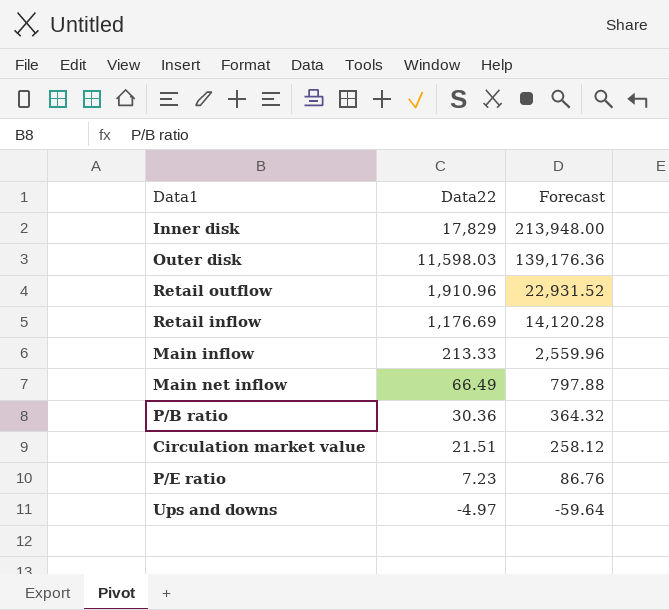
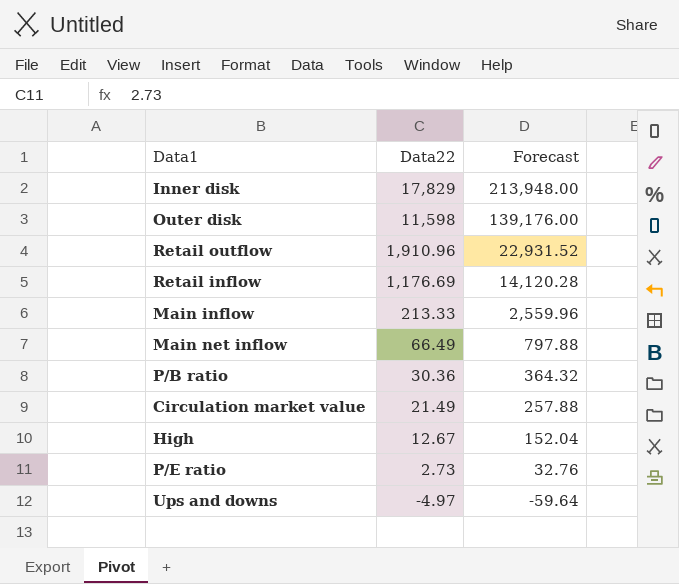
Outer disk | Data22: 11,598.03 -> 11,598
Outer disk | Forecast: 139,176.36 -> 139,176.00
Circulation market value | Data22: 21.51 -> 21.49
Circulation market value | Forecast: 258.12 -> 257.88
row High: none -> 12.67 | 152.04
P/E ratio | Data22: 7.23 -> 2.73
P/E ratio | Forecast: 86.76 -> 32.76

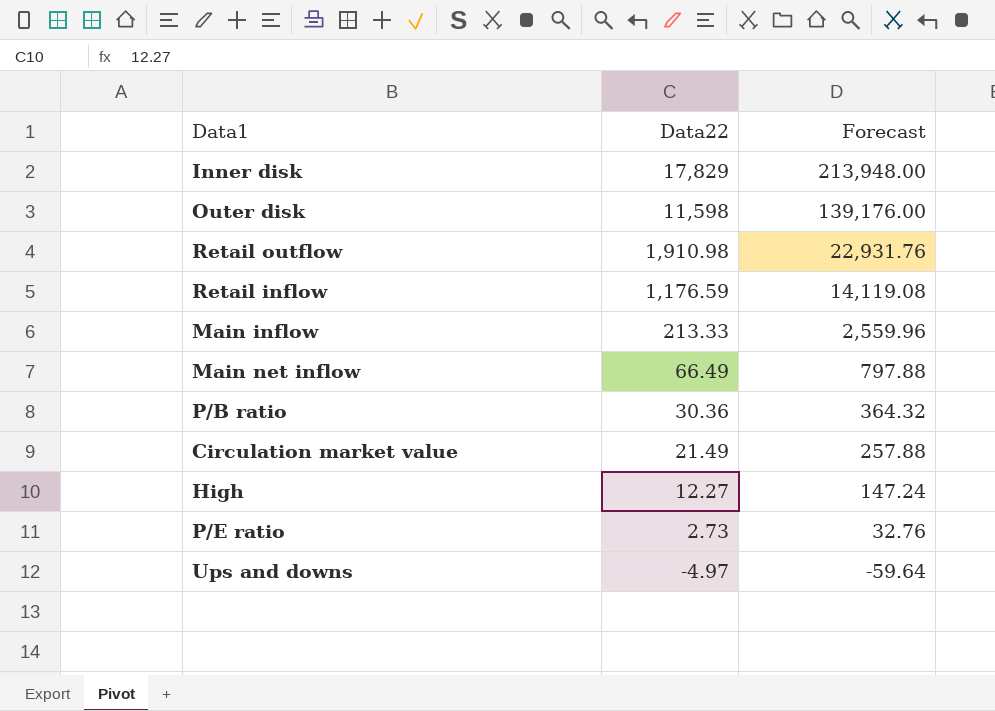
Retail outflow | Data22: 1,910.96 -> 1,910.98
Retail outflow | Forecast: 22,931.52 -> 22,931.76
Retail inflow | Data22: 1,176.69 -> 1,176.59
Retail inflow | Forecast: 14,120.28 -> 14,119.08
High | Data22: 12.67 -> 12.27
High | Forecast: 152.04 -> 147.24

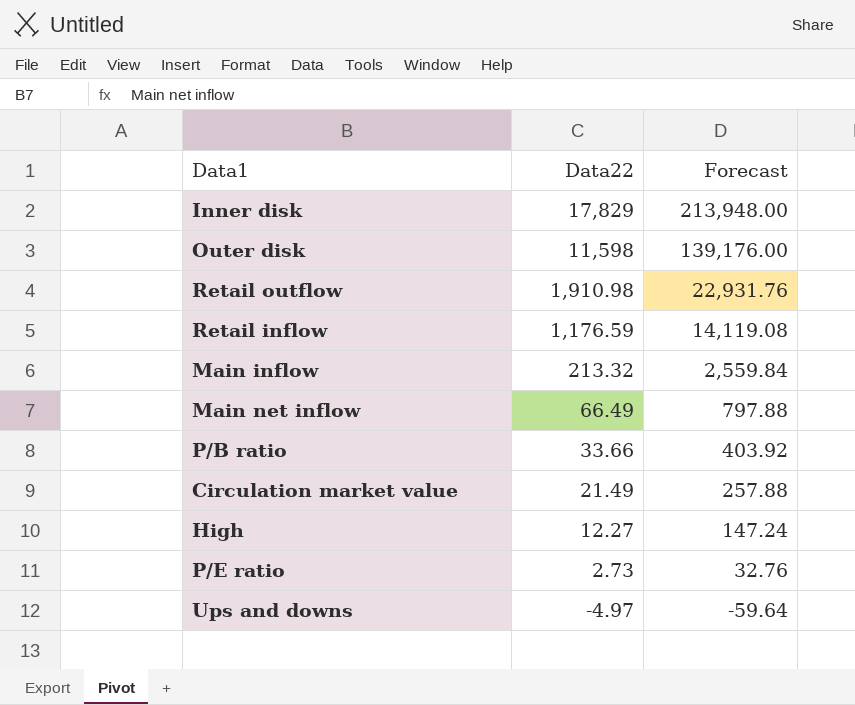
Main inflow | Data22: 213.33 -> 213.32
Main inflow | Forecast: 2,559.96 -> 2,559.84
P/B ratio | Data22: 30.36 -> 33.66
P/B ratio | Forecast: 364.32 -> 403.92

